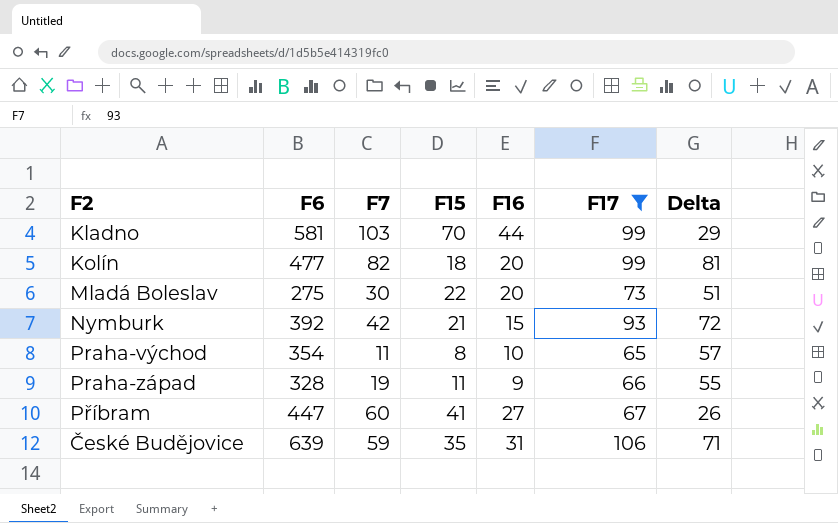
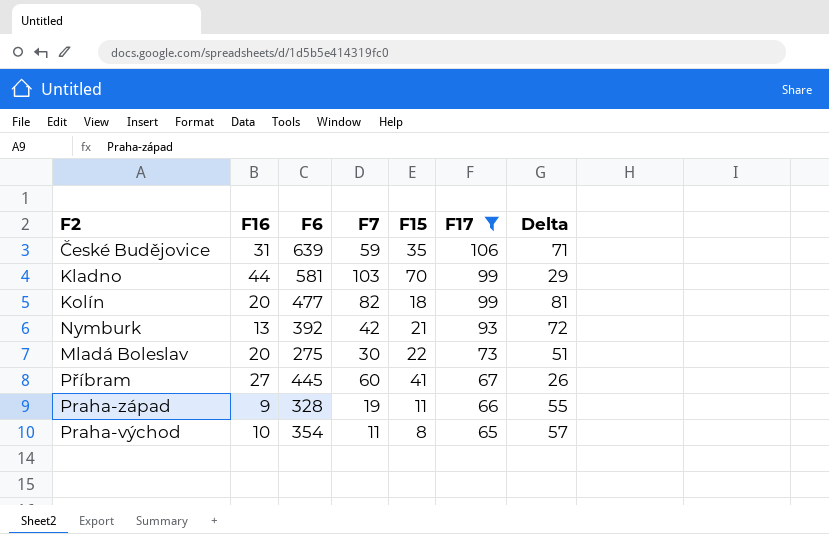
row order: none -> F17 descending
column F16 | position: 5 -> 2
Nymburk | F16: 15 -> 13
Příbram | F6: 447 -> 445

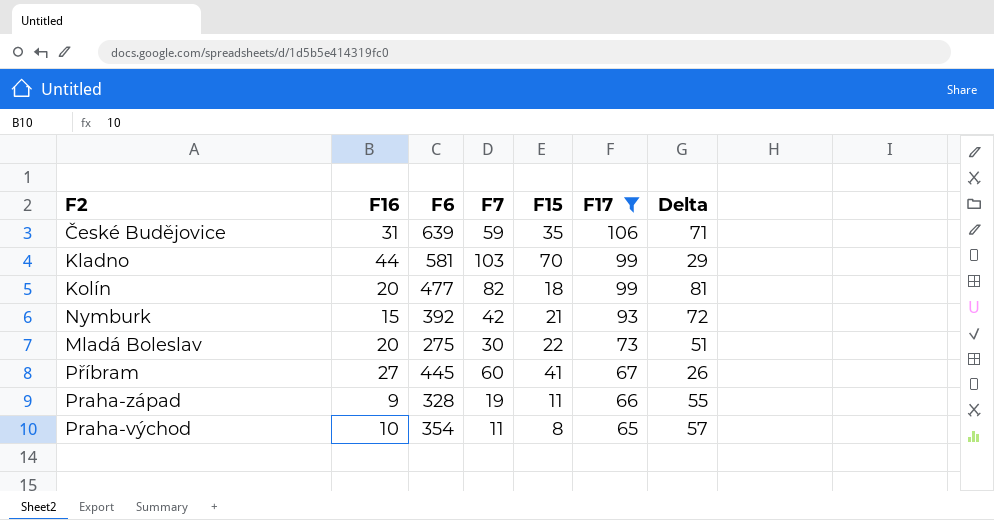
Nymburk | F16: 13 -> 15

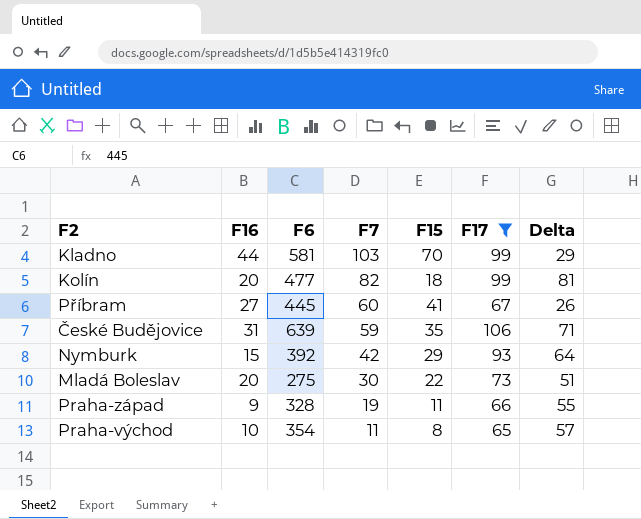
row order: F17 descending -> F7 descending
Nymburk | F15: 21 -> 29
Nymburk | Delta: 72 -> 64

